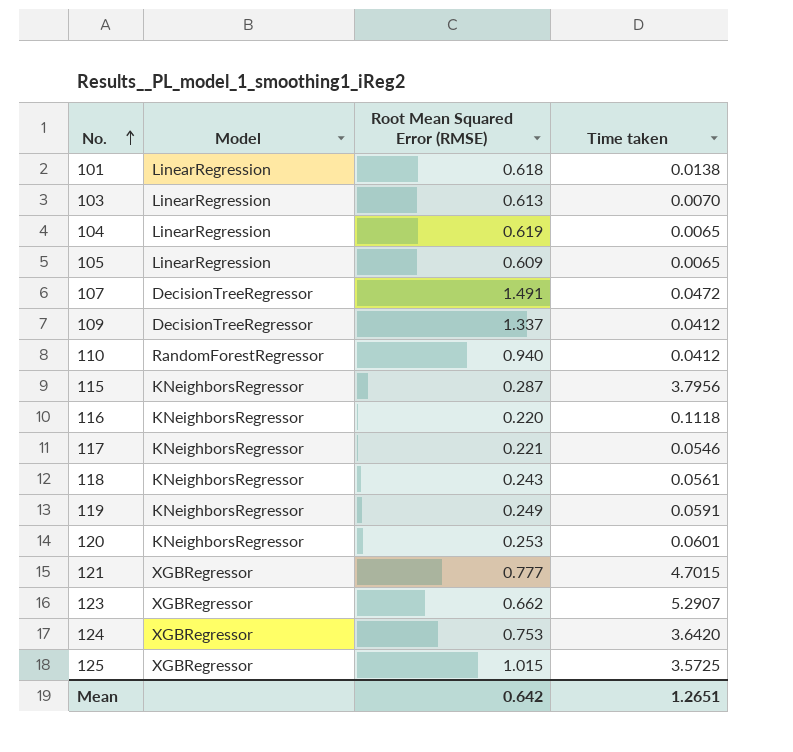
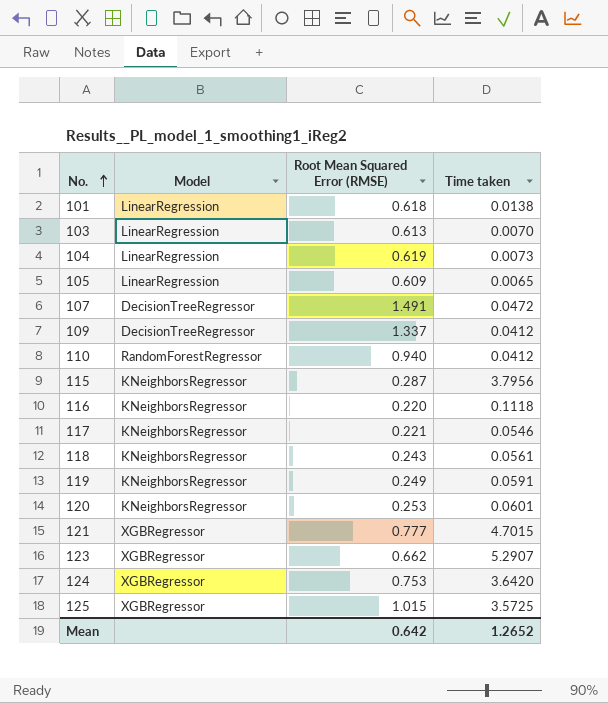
104 | Time taken: 0.0065 -> 0.0073
Mean | Time taken: 1.2651 -> 1.2652

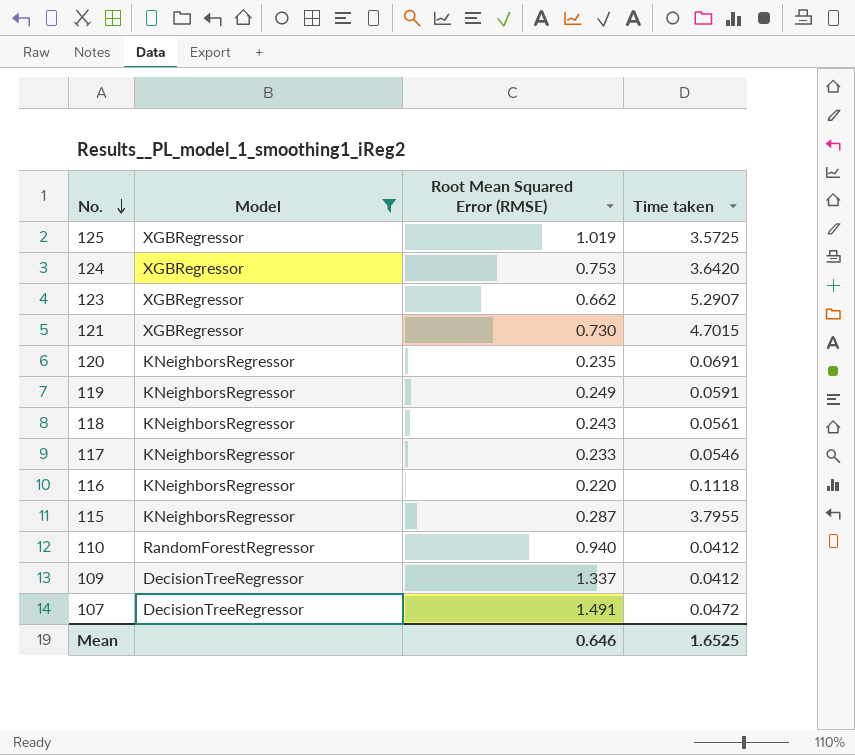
filter: none -> Model != LinearRegression
row order: No. ascending -> No. descending
125 | Root Mean Squared Error (RMSE): 1.015 -> 1.019
121 | Root Mean Squared Error (RMSE): 0.777 -> 0.730
120 | Root Mean Squared Error (RMSE): 0.253 -> 0.235
120 | Time taken: 0.0601 -> 0.0691
117 | Root Mean Squared Error (RMSE): 0.221 -> 0.233
115 | Time taken: 3.7956 -> 3.7955
Mean | Root Mean Squared Error (RMSE): 0.642 -> 0.646
Mean | Time taken: 1.2652 -> 1.6525

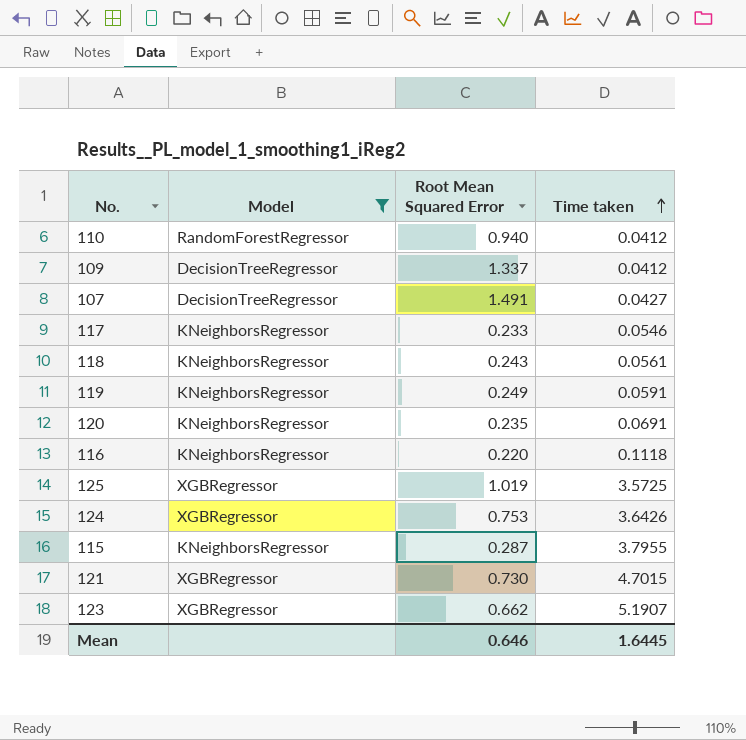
row order: No. descending -> Time taken ascending
column name: Root Mean Squared Error (RMSE) -> Root Mean Squared Error
107 | Time taken: 0.0472 -> 0.0427
124 | Time taken: 3.6420 -> 3.6426
123 | Time taken: 5.2907 -> 5.1907
Mean | Time taken: 1.6525 -> 1.6445

